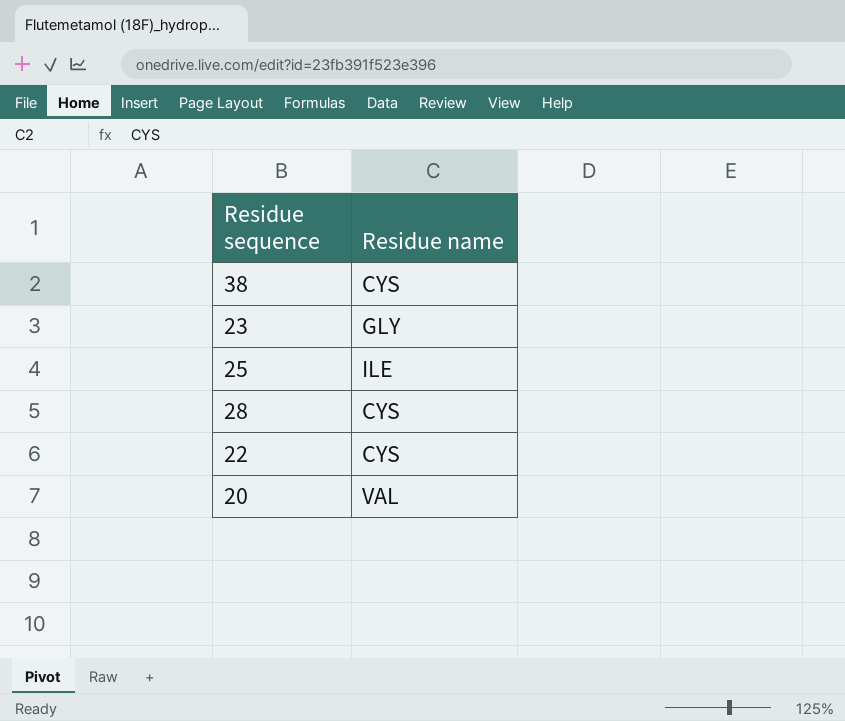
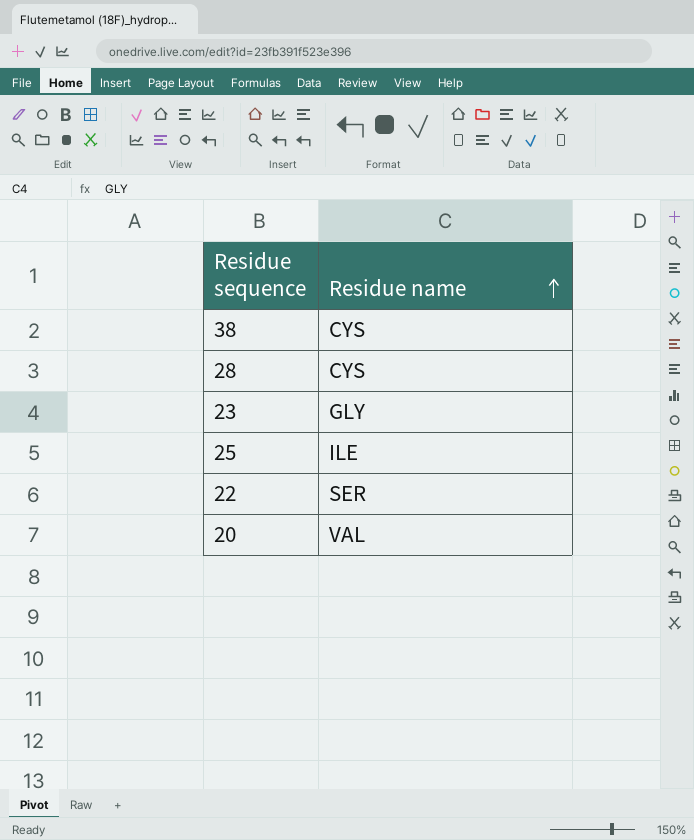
row order: none -> Residue name ascending
22 | Residue name: CYS -> SER

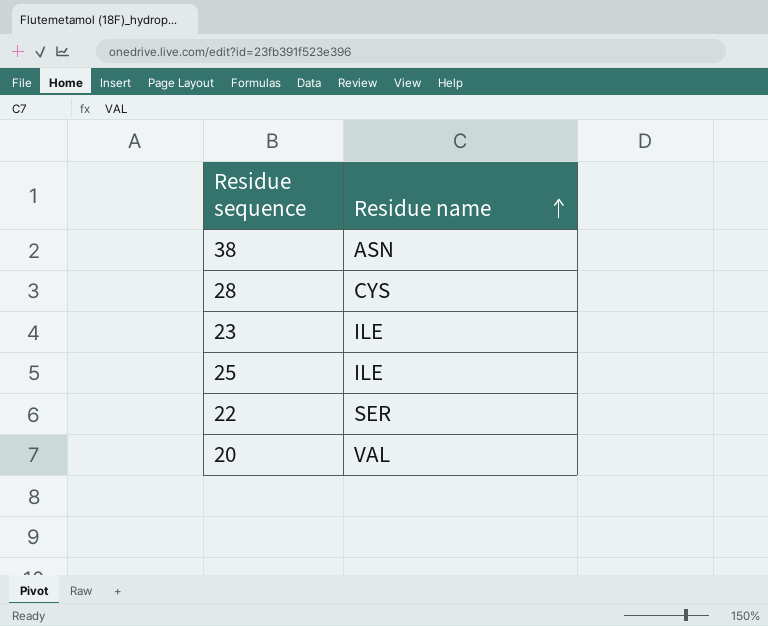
38 | Residue name: CYS -> ASN
23 | Residue name: GLY -> ILE

